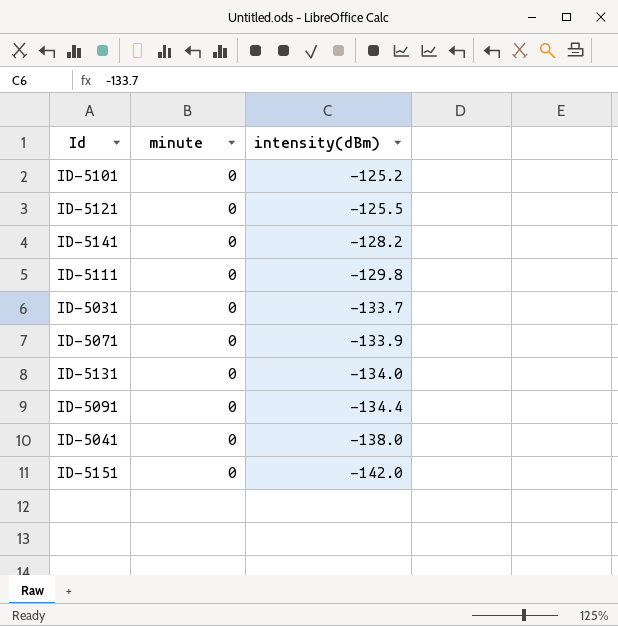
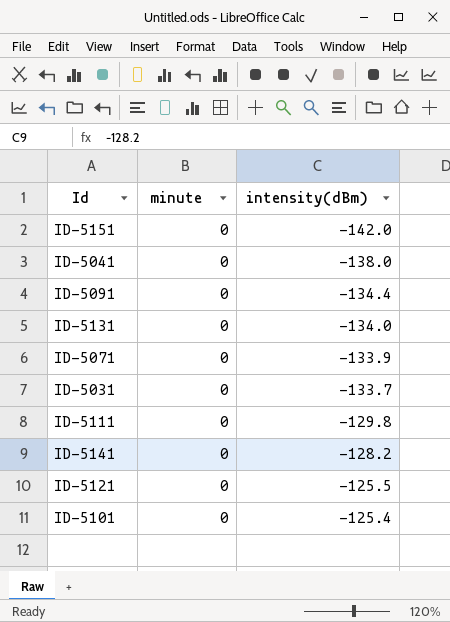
row order: intensity(dBm) descending -> intensity(dBm) ascending
ID-5101 | intensity(dBm): -125.2 -> -125.4

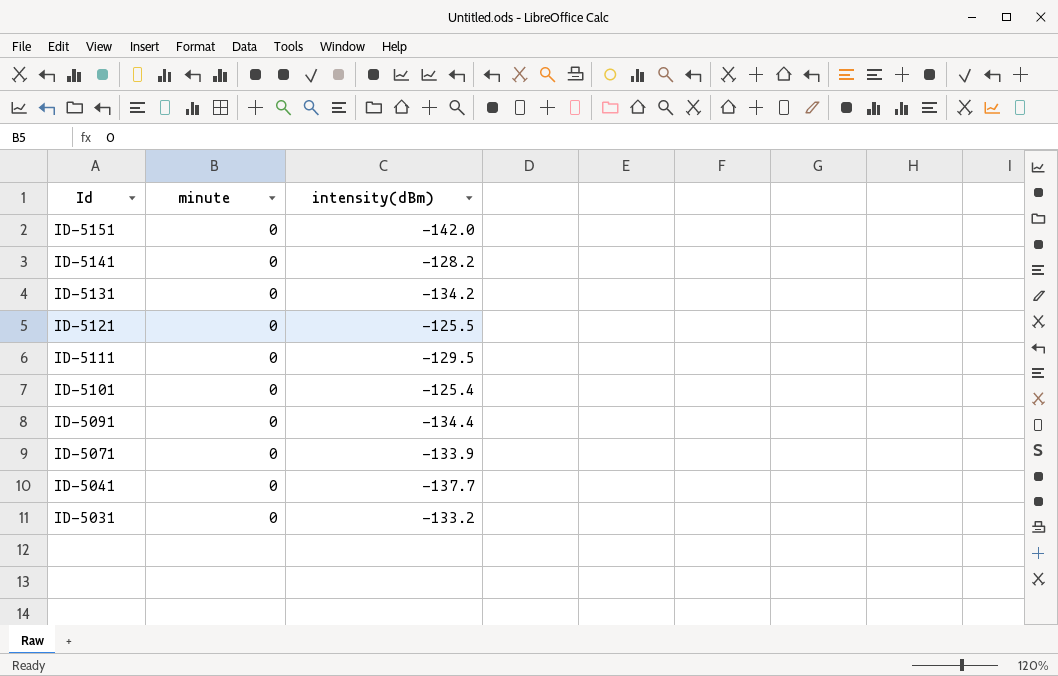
row order: intensity(dBm) ascending -> Id descending
ID-5131 | intensity(dBm): -134.0 -> -134.2
ID-5111 | intensity(dBm): -129.8 -> -129.5
ID-5041 | intensity(dBm): -138.0 -> -137.7
ID-5031 | intensity(dBm): -133.7 -> -133.2

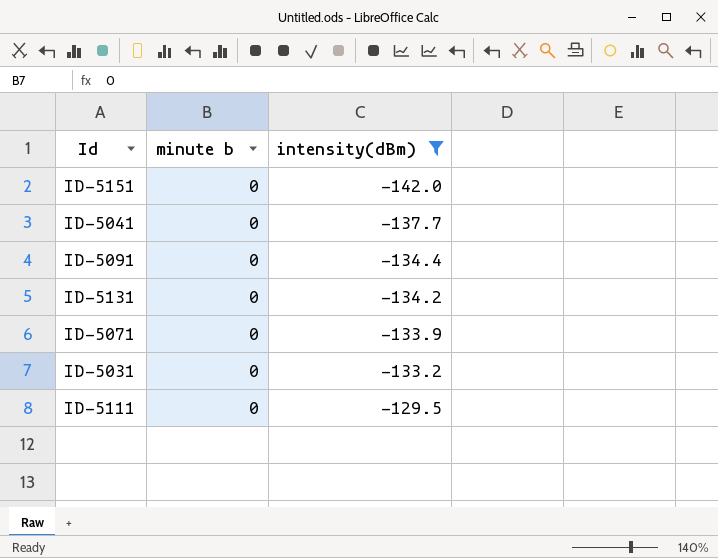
filter: none -> intensity(dBm) <= -129.5
row order: Id descending -> intensity(dBm) ascending
column name: minute -> minute b

